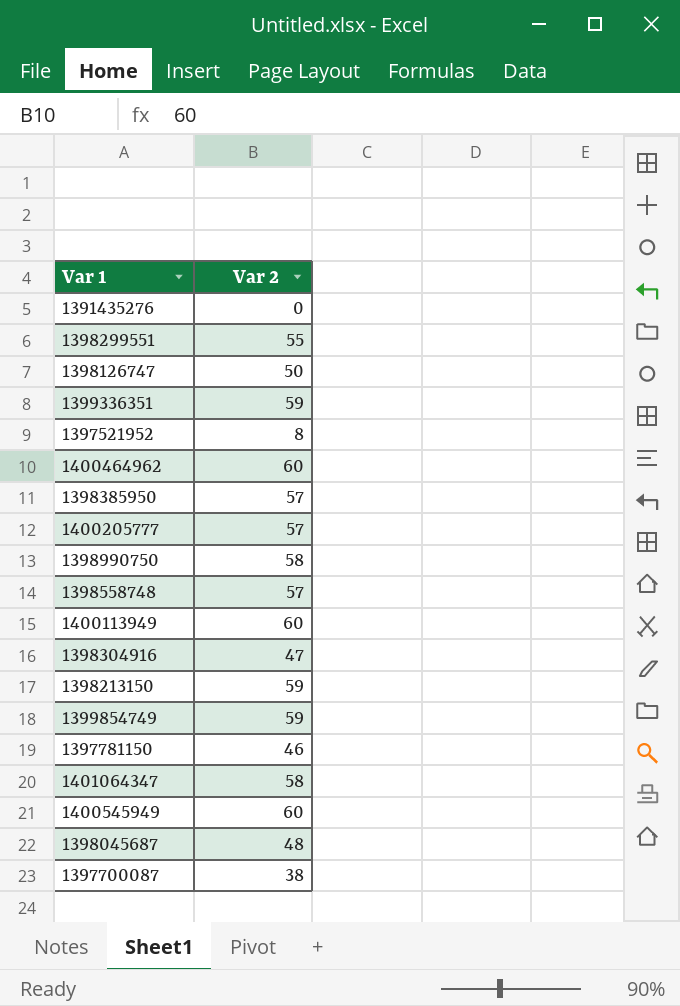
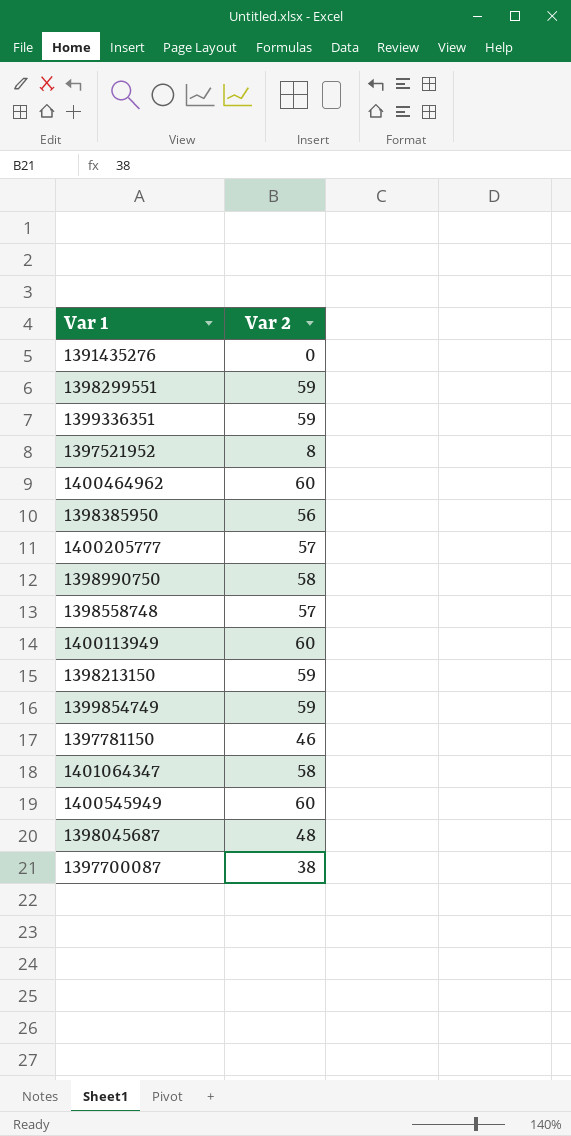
row 1398126747: 50 -> none
row 1398304916: 47 -> none
1398299551 | Var 2: 55 -> 59
1398385950 | Var 2: 57 -> 56

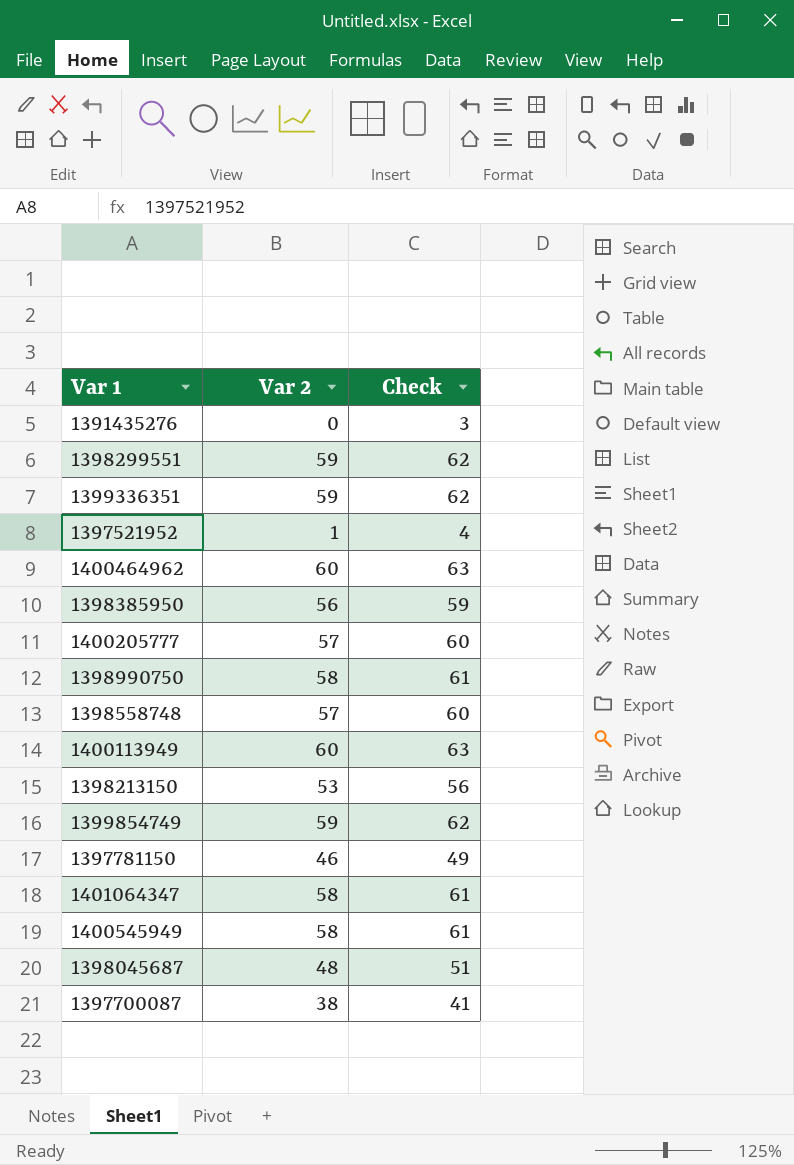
column Check | formula: none -> [Var 2] + 3
1397521952 | Var 2: 8 -> 1
1398213150 | Var 2: 59 -> 53
1400545949 | Var 2: 60 -> 58

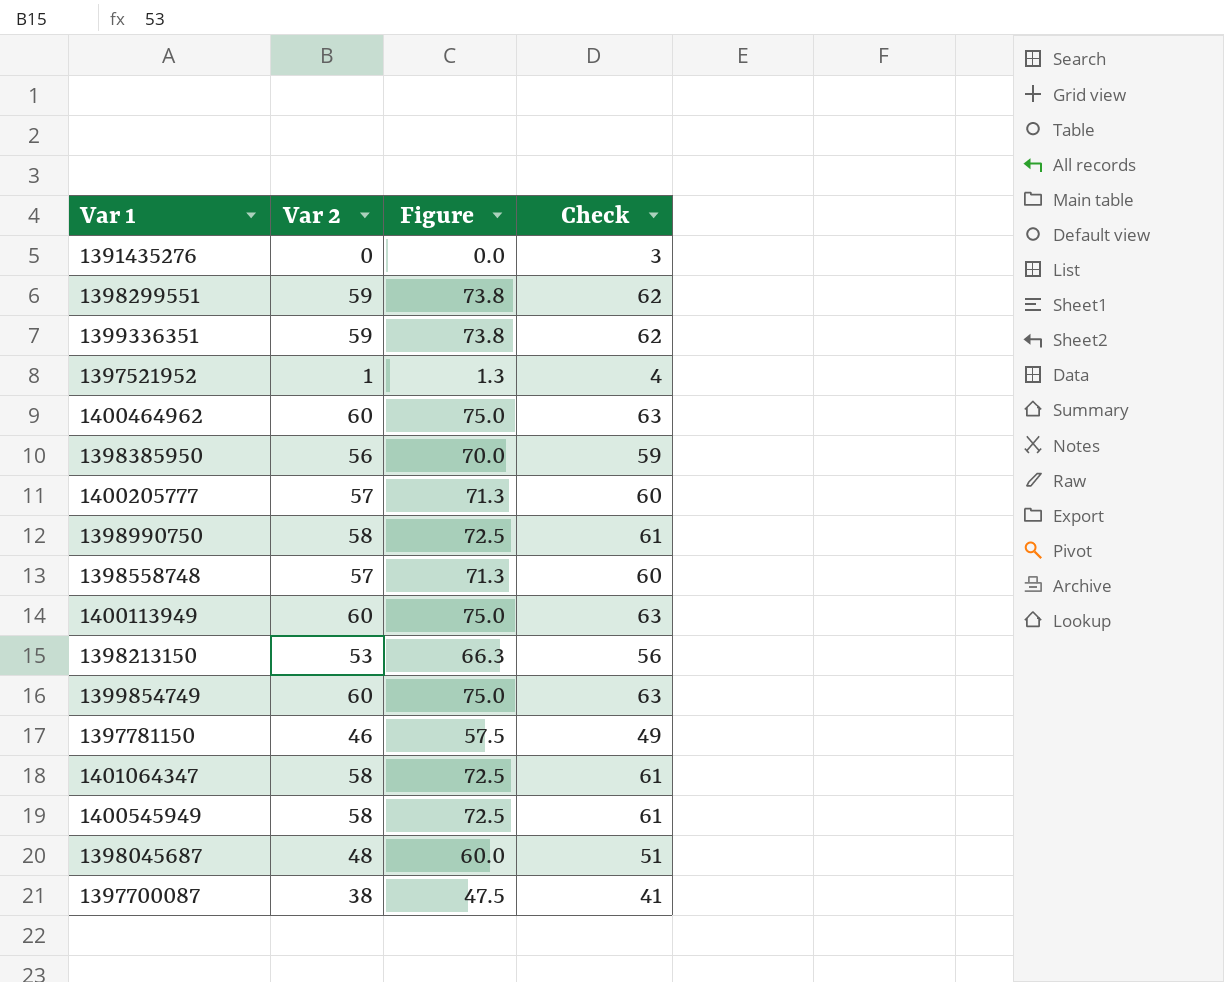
column Figure | formula: none -> [Var 2] * 1.25
1399854749 | Var 2: 59 -> 60
1399854749 | Check: 62 -> 63

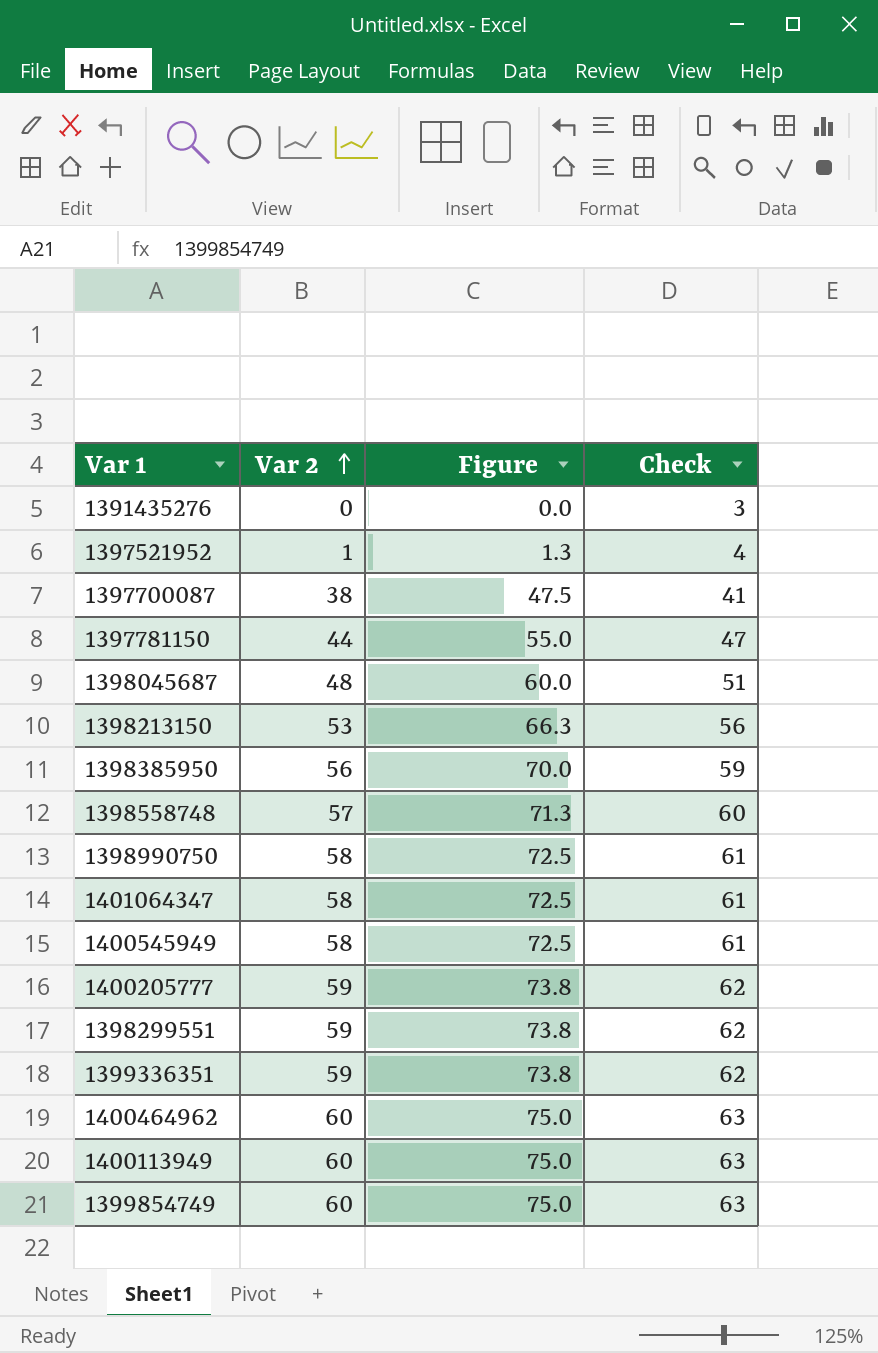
row order: none -> Var 2 ascending
1397781150 | Var 2: 46 -> 44
1397781150 | Figure: 57.5 -> 55.0
1397781150 | Check: 49 -> 47
1400205777 | Var 2: 57 -> 59
1400205777 | Figure: 71.3 -> 73.8
1400205777 | Check: 60 -> 62

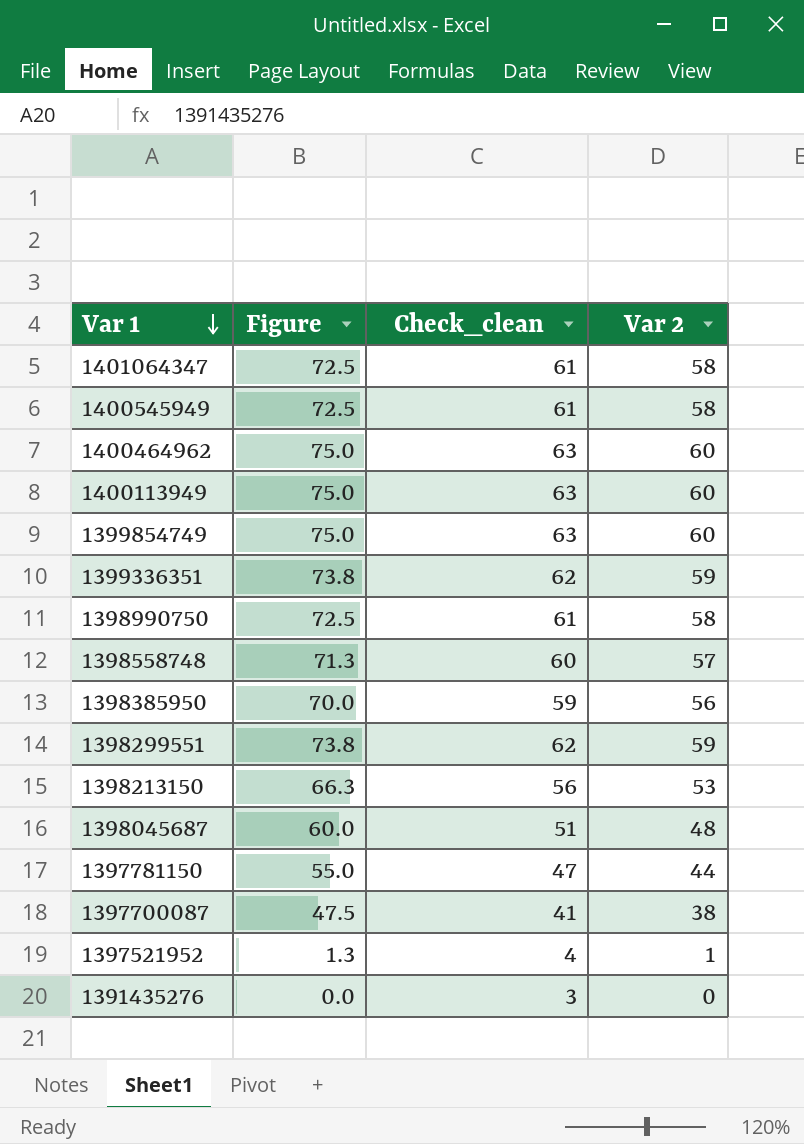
row order: Var 2 ascending -> Var 1 descending
column name: Check -> Check_clean
column Var 2 | position: 2 -> 4
row 1400205777: 59 | 73.8 | 62 -> none

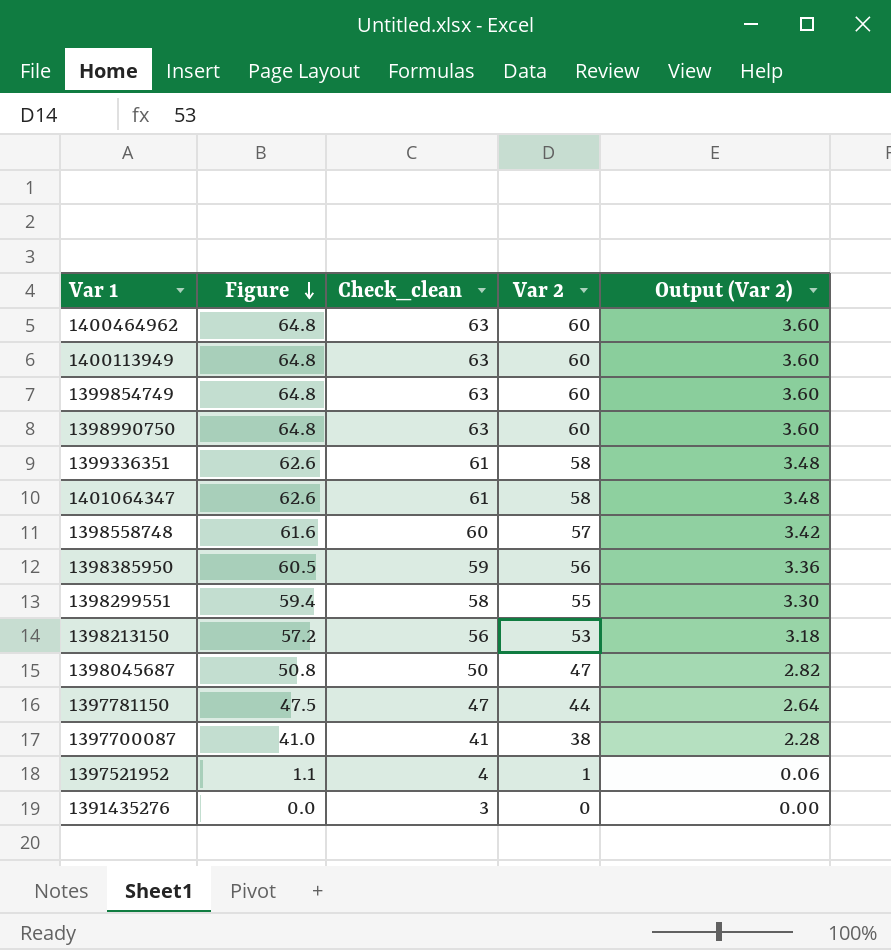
row order: Var 1 descending -> Figure descending
column Figure | formula: [Var 2] * 1.25 -> [Var 2] * 1.08
column Output (Var 2) | formula: none -> [Var 2] * 0.06
row 1400545949: 72.5 | 61 | 58 -> none
1398990750 | Check_clean: 61 -> 63
1398990750 | Var 2: 58 -> 60
1399336351 | Check_clean: 62 -> 61
1399336351 | Var 2: 59 -> 58
1398299551 | Check_clean: 62 -> 58
1398299551 | Var 2: 59 -> 55
1398045687 | Check_clean: 51 -> 50
1398045687 | Var 2: 48 -> 47

